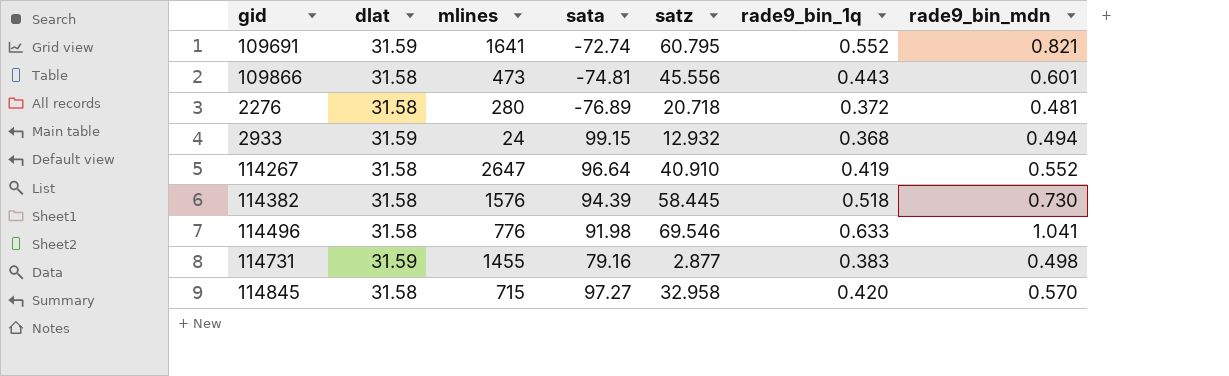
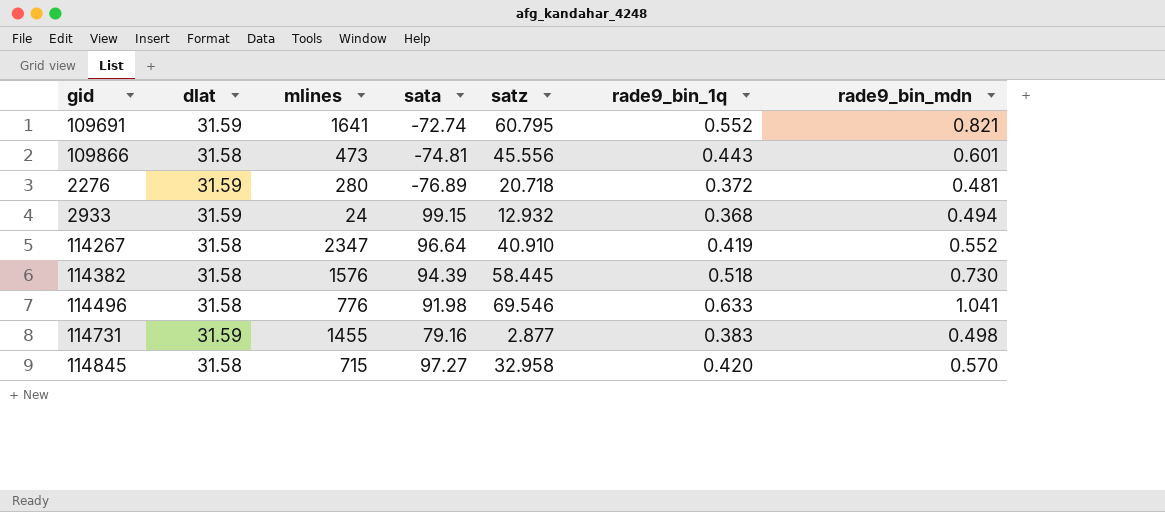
2276 | dlat: 31.58 -> 31.59
114267 | mlines: 2647 -> 2347

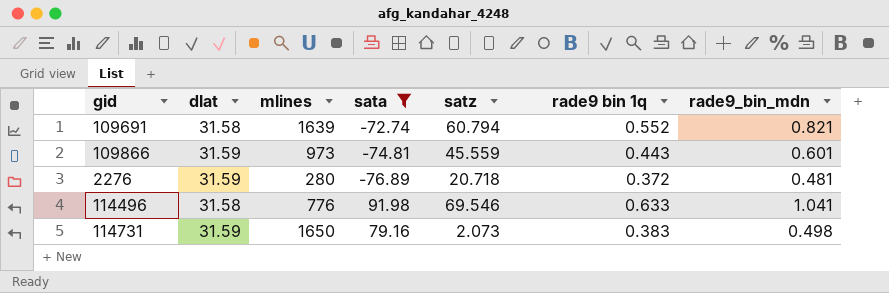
filter: none -> sata <= 91.98
column name: rade9_bin_1q -> rade9 bin 1q
109691 | dlat: 31.59 -> 31.58
109691 | mlines: 1641 -> 1639
109691 | satz: 60.795 -> 60.794
109866 | dlat: 31.58 -> 31.59
109866 | mlines: 473 -> 973
109866 | satz: 45.556 -> 45.559
114731 | mlines: 1455 -> 1650
114731 | satz: 2.877 -> 2.073

